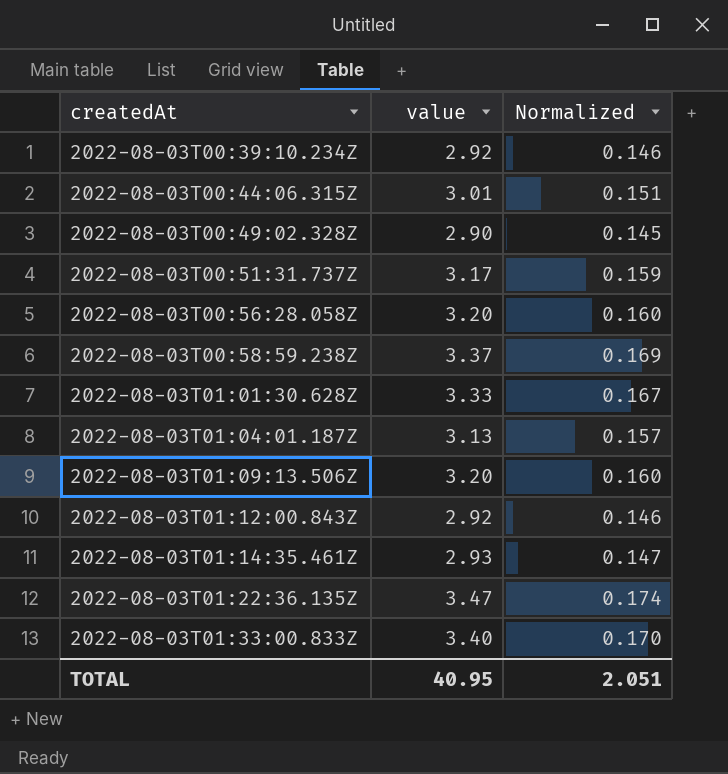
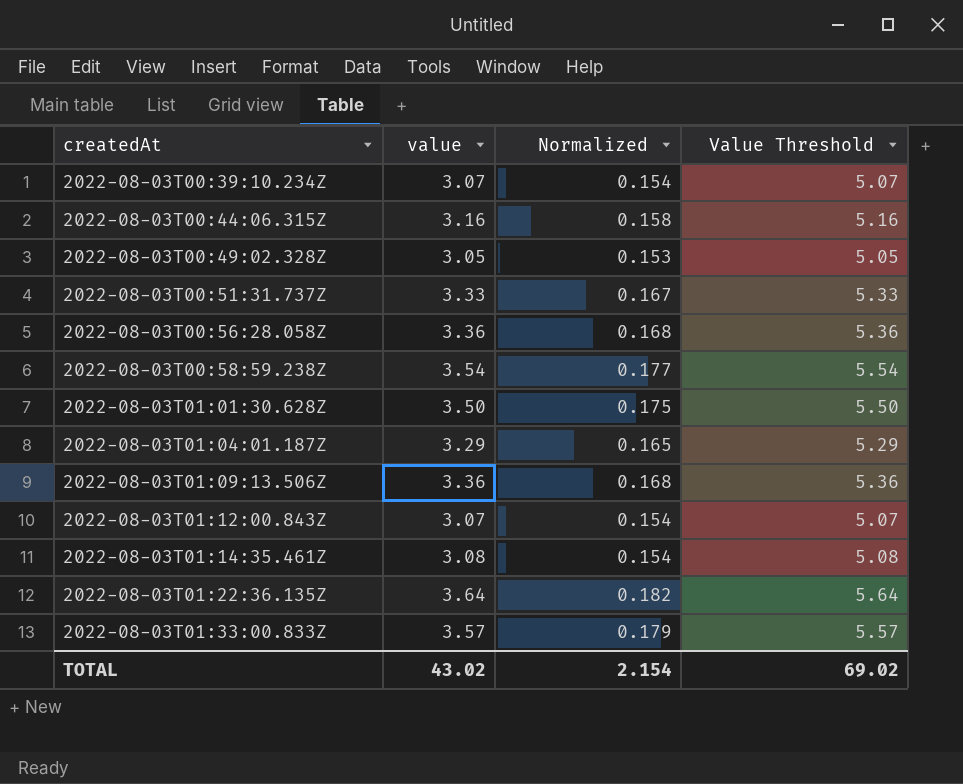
column Value Threshold | formula: none -> [value] + 2
2022-08-03T00:39:10.234Z | value: 2.92 -> 3.07
2022-08-03T00:39:10.234Z | Normalized: 0.146 -> 0.154
2022-08-03T00:44:06.315Z | value: 3.01 -> 3.16
2022-08-03T00:44:06.315Z | Normalized: 0.151 -> 0.158
2022-08-03T00:49:02.328Z | value: 2.90 -> 3.05
2022-08-03T00:49:02.328Z | Normalized: 0.145 -> 0.153
2022-08-03T00:51:31.737Z | value: 3.17 -> 3.33
2022-08-03T00:51:31.737Z | Normalized: 0.159 -> 0.167
2022-08-03T00:56:28.058Z | value: 3.20 -> 3.36
2022-08-03T00:56:28.058Z | Normalized: 0.160 -> 0.168
2022-08-03T00:58:59.238Z | value: 3.37 -> 3.54
2022-08-03T00:58:59.238Z | Normalized: 0.169 -> 0.177
2022-08-03T01:01:30.628Z | value: 3.33 -> 3.50
2022-08-03T01:01:30.628Z | Normalized: 0.167 -> 0.175
2022-08-03T01:04:01.187Z | value: 3.13 -> 3.29
2022-08-03T01:04:01.187Z | Normalized: 0.157 -> 0.165
2022-08-03T01:09:13.506Z | value: 3.20 -> 3.36
2022-08-03T01:09:13.506Z | Normalized: 0.160 -> 0.168
2022-08-03T01:12:00.843Z | value: 2.92 -> 3.07
2022-08-03T01:12:00.843Z | Normalized: 0.146 -> 0.154
2022-08-03T01:14:35.461Z | value: 2.93 -> 3.08
2022-08-03T01:14:35.461Z | Normalized: 0.147 -> 0.154
2022-08-03T01:22:36.135Z | value: 3.47 -> 3.64
2022-08-03T01:22:36.135Z | Normalized: 0.174 -> 0.182
2022-08-03T01:33:00.833Z | value: 3.40 -> 3.57
2022-08-03T01:33:00.833Z | Normalized: 0.170 -> 0.179
TOTAL | value: 40.95 -> 43.02
TOTAL | Normalized: 2.051 -> 2.154

